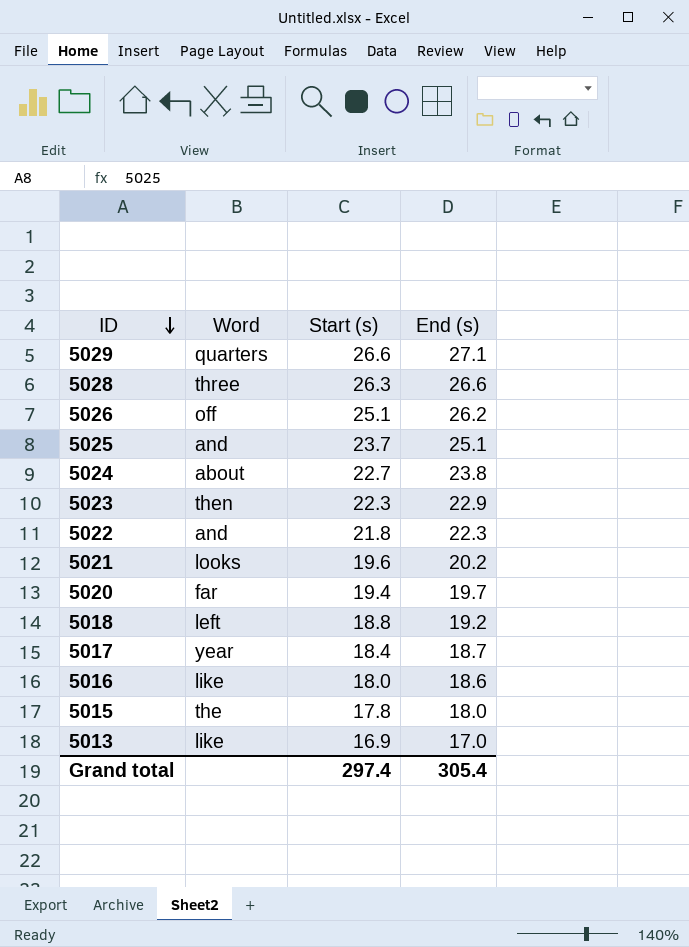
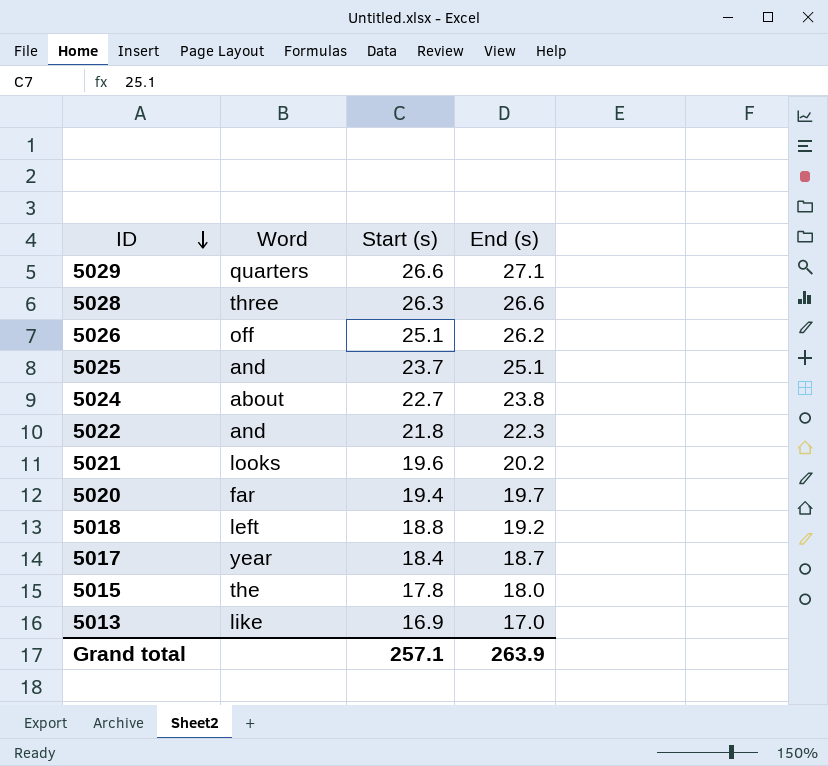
row 5023: then | 22.3 | 22.9 -> none
row 5016: like | 18.0 | 18.6 -> none
Grand total | Start (s): 297.4 -> 257.1
Grand total | End (s): 305.4 -> 263.9

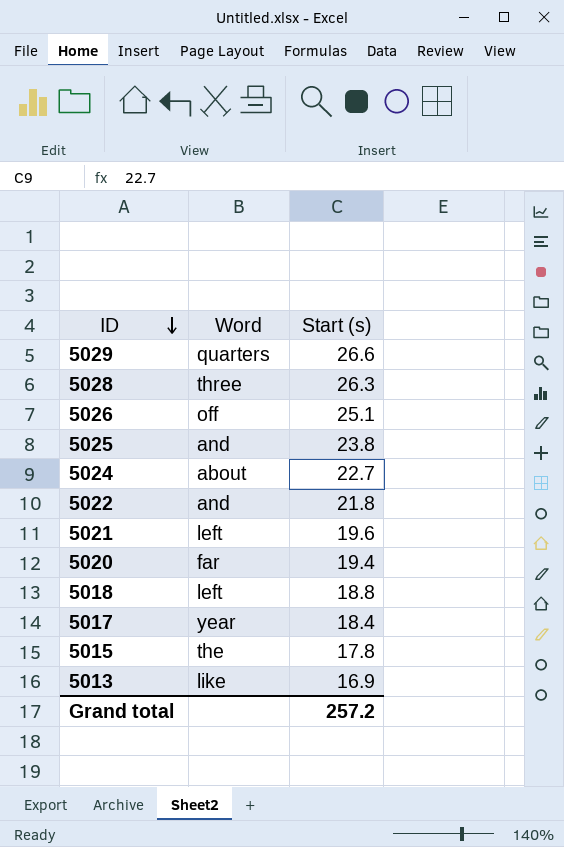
column End (s) | position: 4 -> none
5025 | Start (s): 23.7 -> 23.8
5021 | Word: looks -> left
Grand total | Start (s): 257.1 -> 257.2

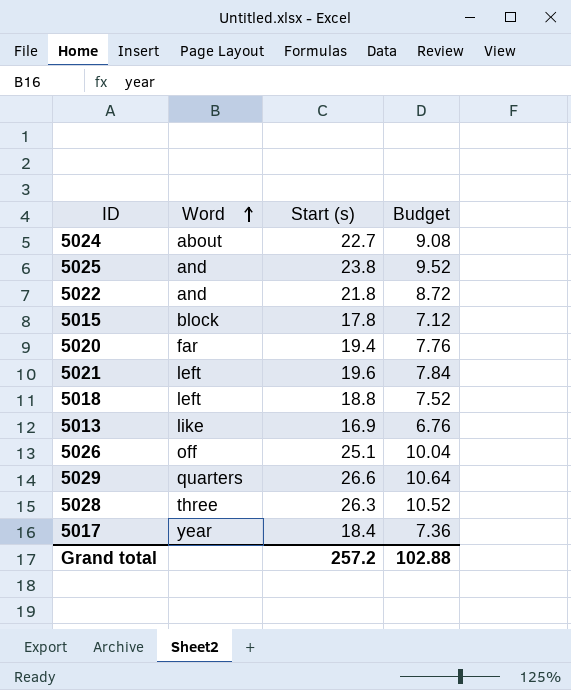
row order: ID descending -> Word ascending
column Budget | formula: none -> [Start (s)] * 0.4
5015 | Word: the -> block

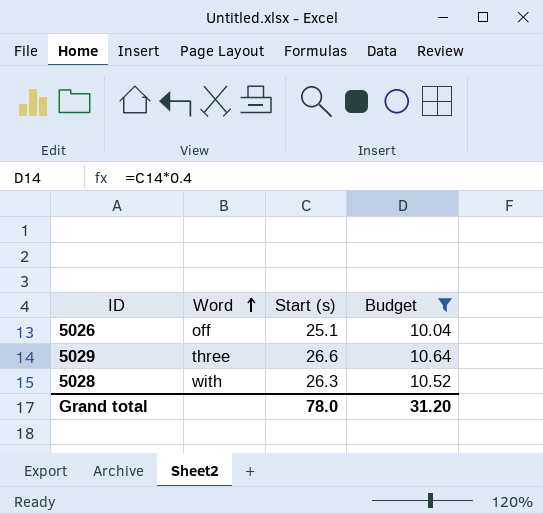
filter: none -> Budget >= 10.04
5029 | Word: quarters -> three
5028 | Word: three -> with
Grand total | Start (s): 257.2 -> 78.0
Grand total | Budget: 102.88 -> 31.20

